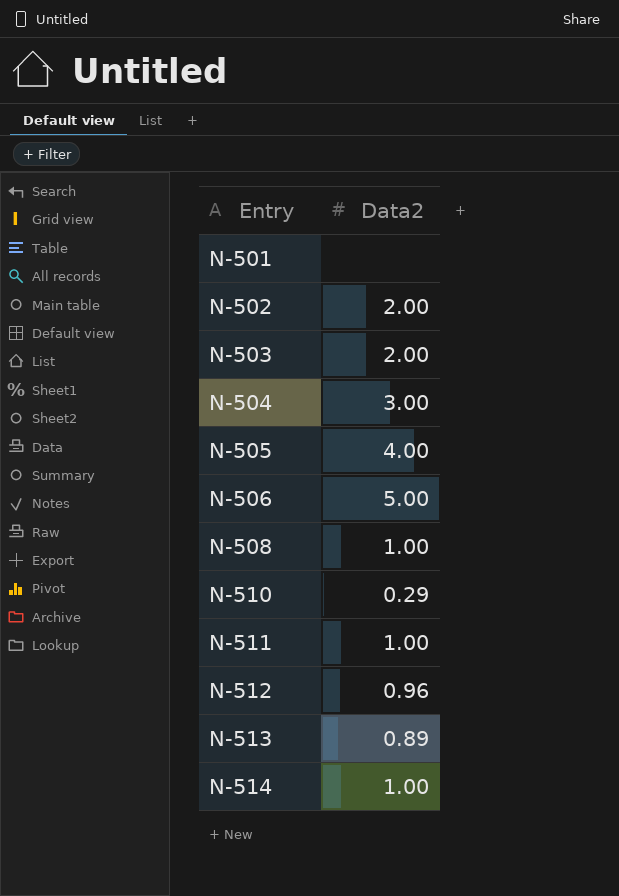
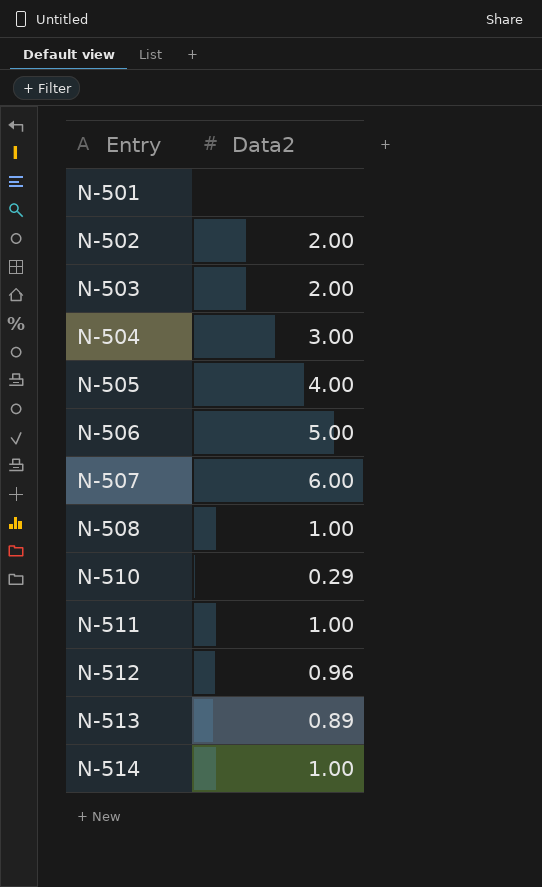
row N-507: none -> 6.00

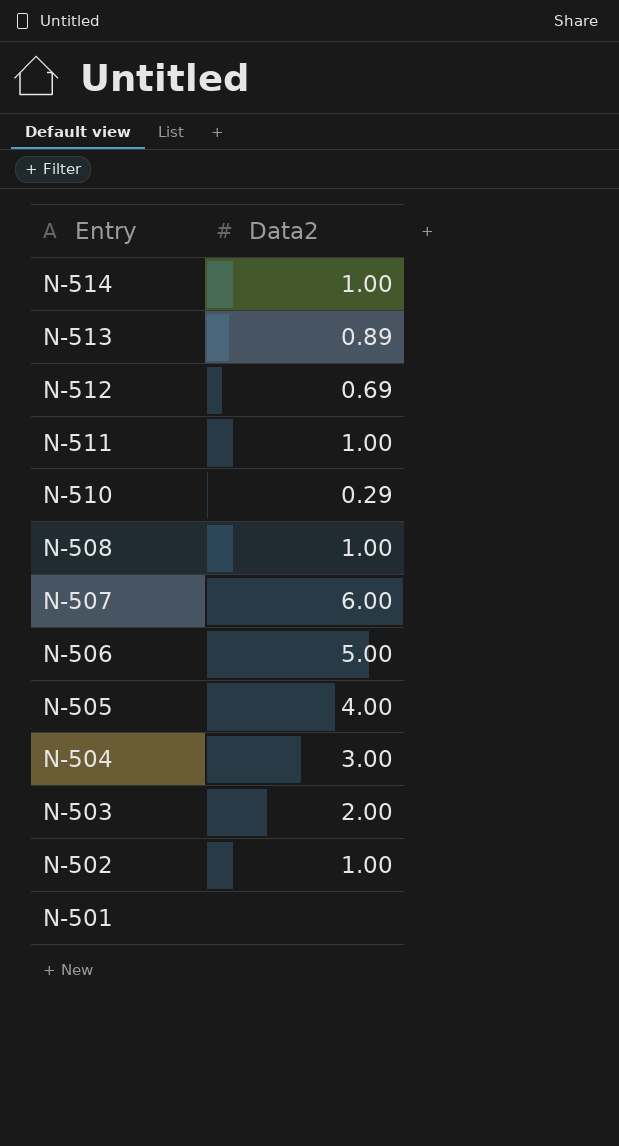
row order: Entry ascending -> Entry descending
N-512 | Data2: 0.96 -> 0.69
N-502 | Data2: 2.00 -> 1.00

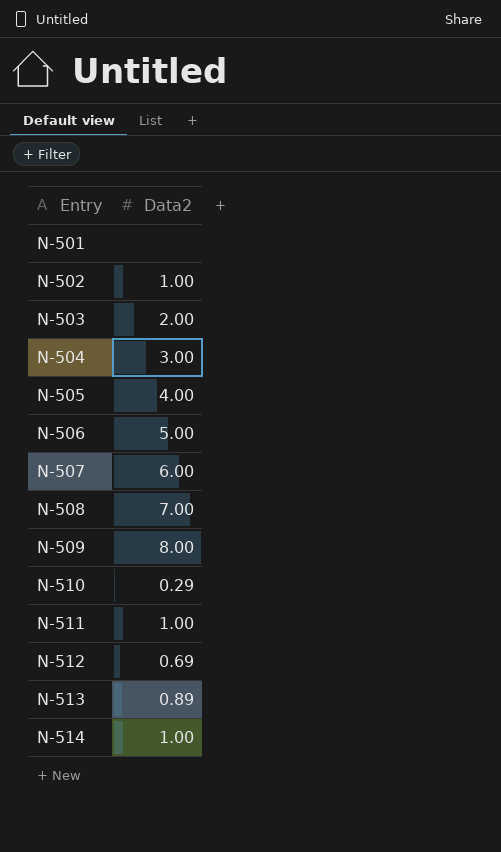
row order: Entry descending -> Entry ascending
N-508 | Data2: 1.00 -> 7.00
row N-509: none -> 8.00

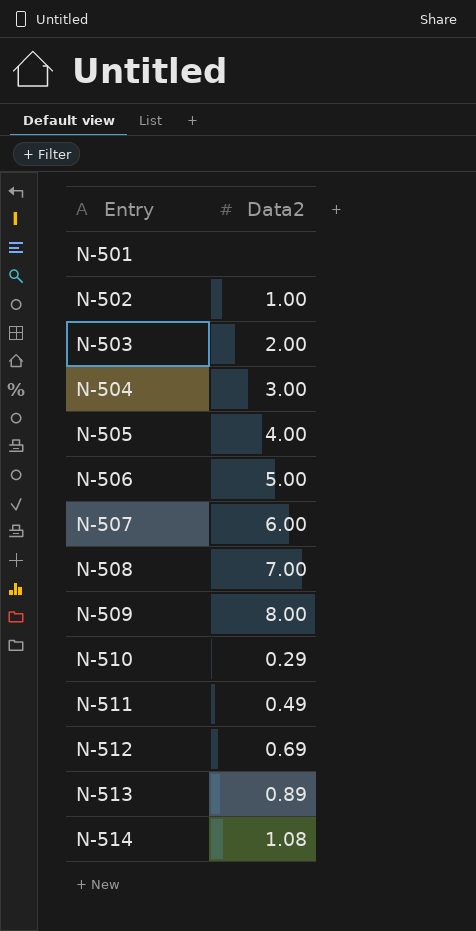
N-511 | Data2: 1.00 -> 0.49
N-514 | Data2: 1.00 -> 1.08

